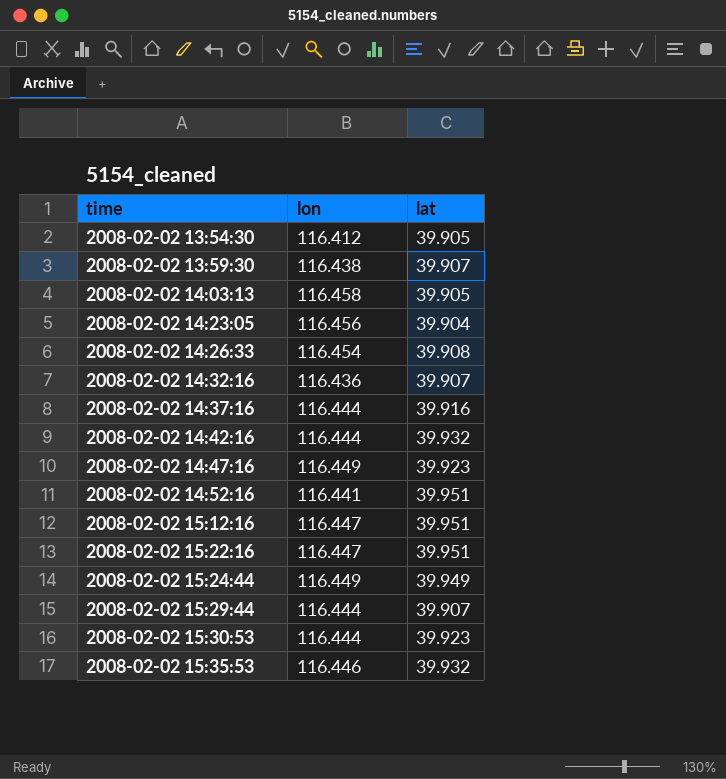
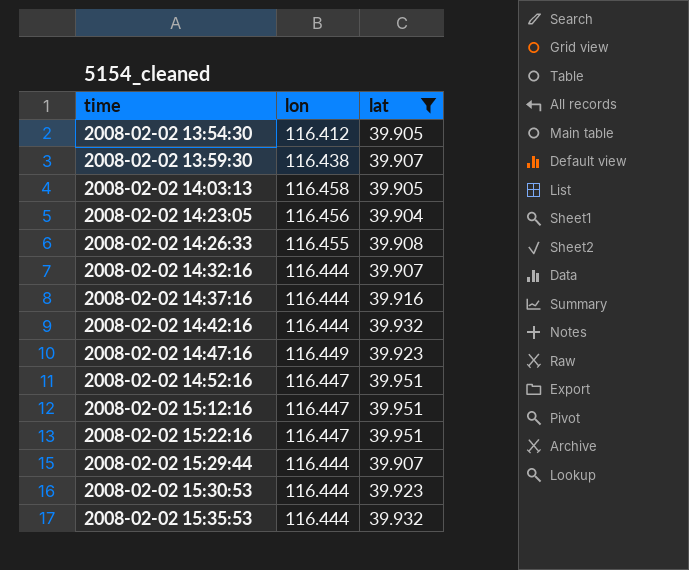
filter: none -> lat != 39.949
2008-02-02 14:26:33 | lon: 116.454 -> 116.455
2008-02-02 14:32:16 | lon: 116.436 -> 116.444
2008-02-02 14:52:16 | lon: 116.441 -> 116.447
2008-02-02 15:35:53 | lon: 116.446 -> 116.444

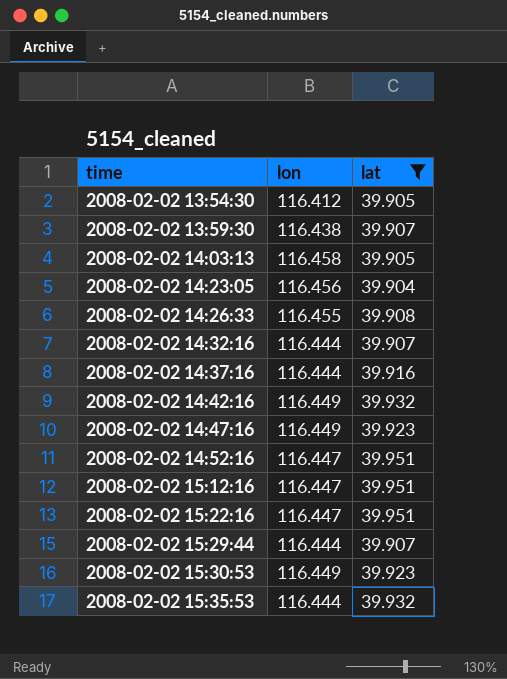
2008-02-02 14:42:16 | lon: 116.444 -> 116.449
2008-02-02 15:30:53 | lon: 116.444 -> 116.449

